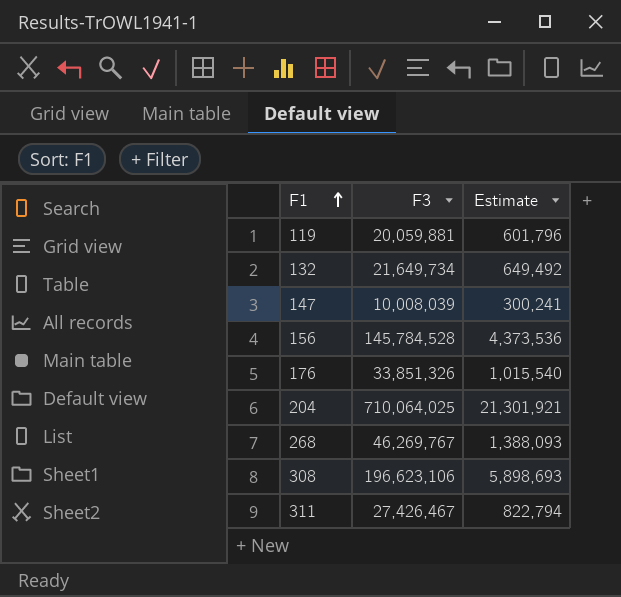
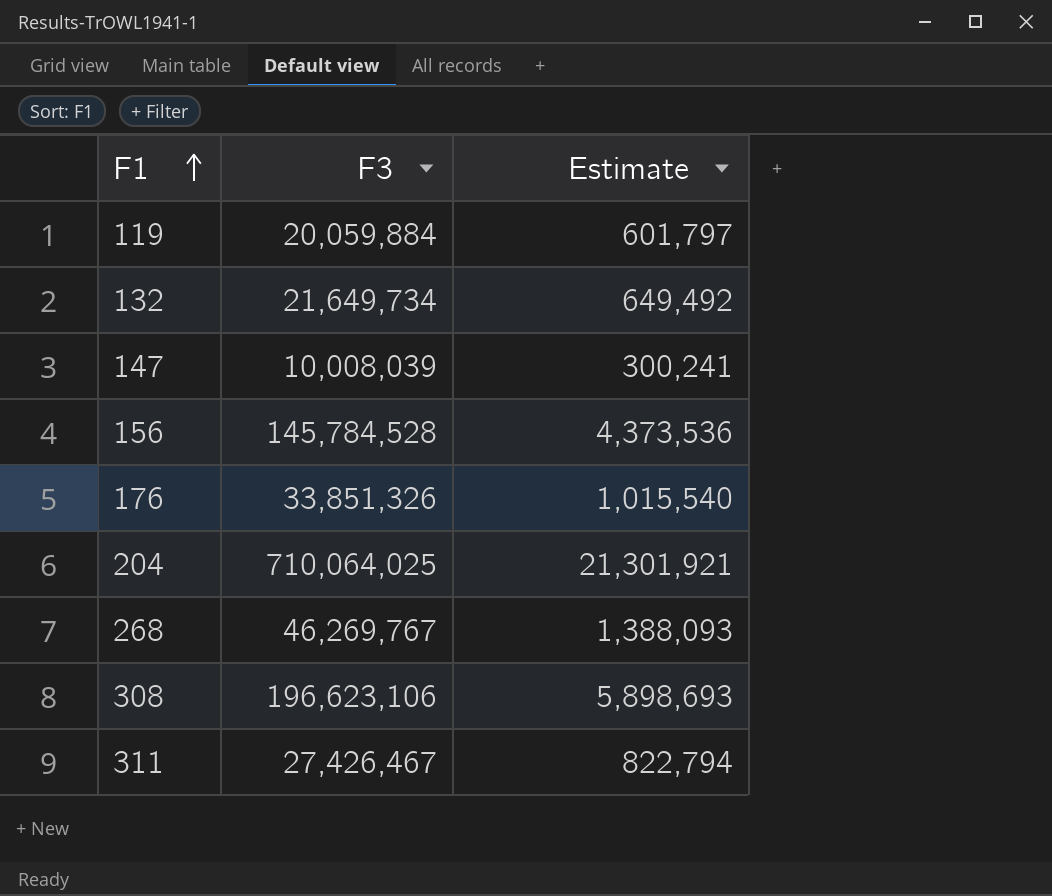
119 | F3: 20,059,881 -> 20,059,884
119 | Estimate: 601,796 -> 601,797

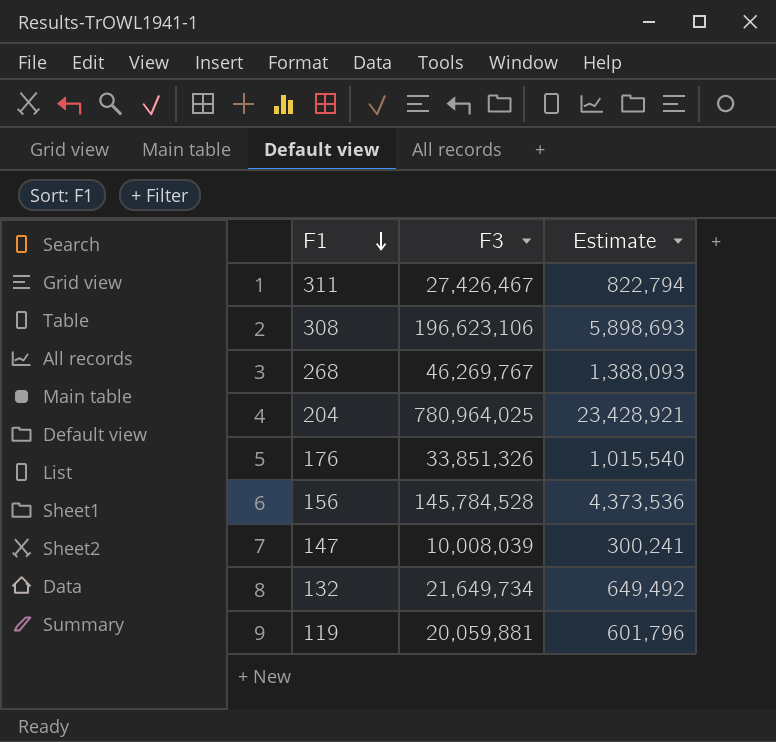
row order: F1 ascending -> F1 descending
204 | F3: 710,064,025 -> 780,964,025
204 | Estimate: 21,301,921 -> 23,428,921
119 | F3: 20,059,884 -> 20,059,881
119 | Estimate: 601,797 -> 601,796

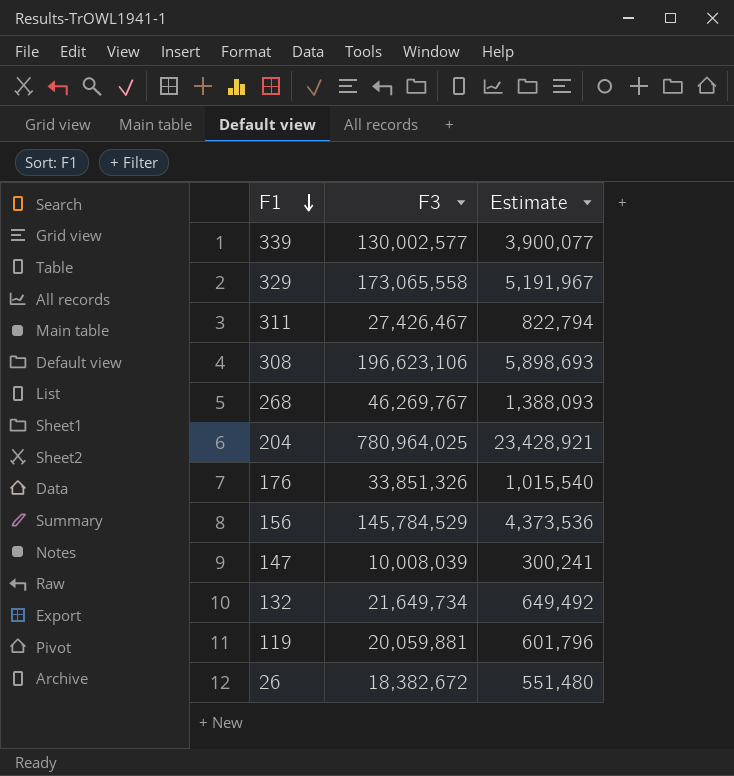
row 339: none -> 130,002,577 | 3,900,077
row 329: none -> 173,065,558 | 5,191,967
156 | F3: 145,784,528 -> 145,784,529
row 26: none -> 18,382,672 | 551,480

